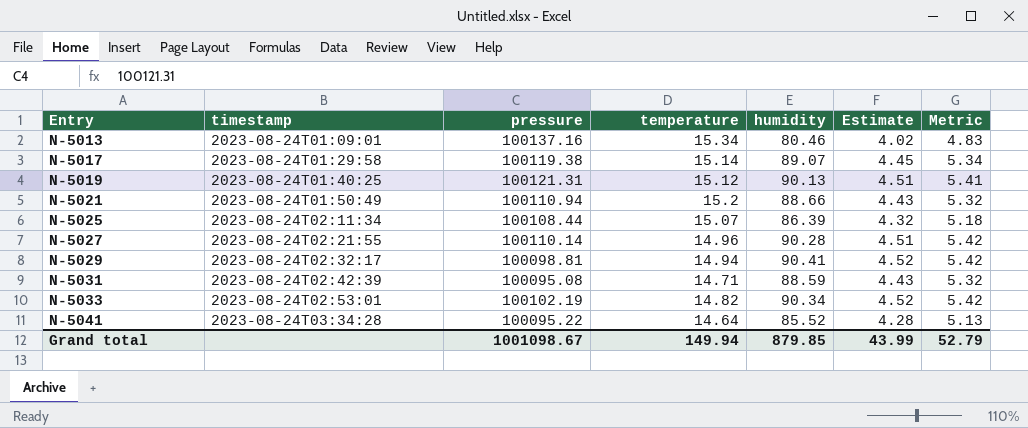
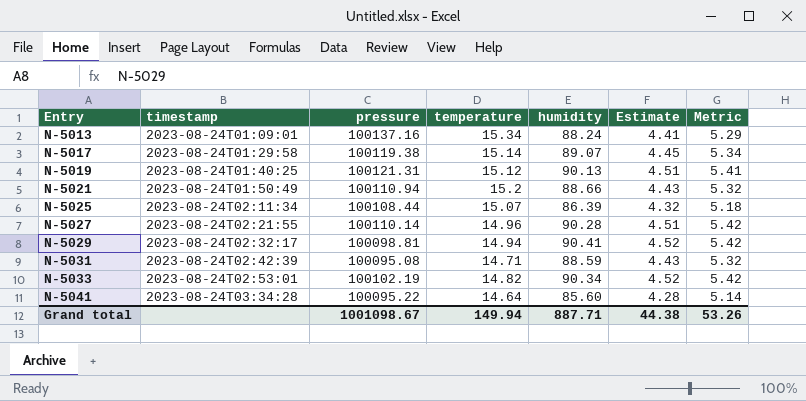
N-5013 | humidity: 80.46 -> 88.24
N-5013 | Estimate: 4.02 -> 4.41
N-5013 | Metric: 4.83 -> 5.29
N-5041 | humidity: 85.52 -> 85.60
N-5041 | Metric: 5.13 -> 5.14
Grand total | humidity: 879.85 -> 887.71
Grand total | Estimate: 43.99 -> 44.38
Grand total | Metric: 52.79 -> 53.26

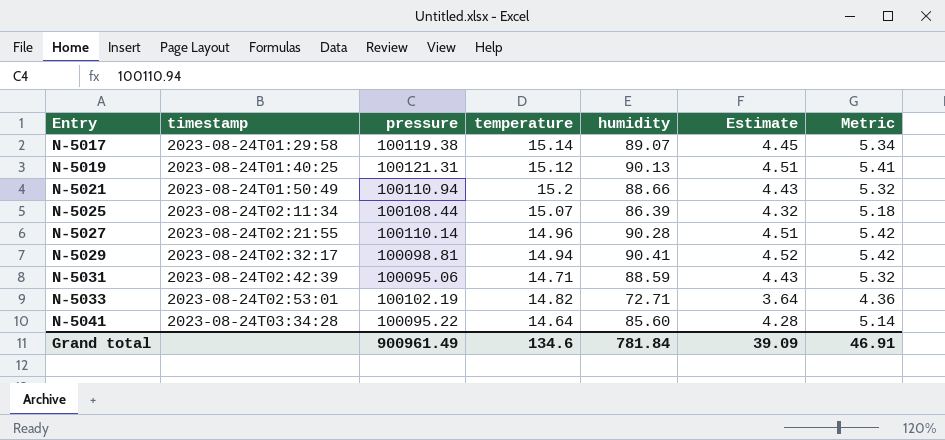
row N-5013: 2023-08-24T01:09:01 | 100137.16 | 15.34 | 88.24 | 4.41 | 5.29 -> none
N-5031 | pressure: 100095.08 -> 100095.06
N-5033 | humidity: 90.34 -> 72.71
N-5033 | Estimate: 4.52 -> 3.64
N-5033 | Metric: 5.42 -> 4.36
Grand total | pressure: 1001098.67 -> 900961.49
Grand total | temperature: 149.94 -> 134.6
Grand total | humidity: 887.71 -> 781.84
Grand total | Estimate: 44.38 -> 39.09
Grand total | Metric: 53.26 -> 46.91

